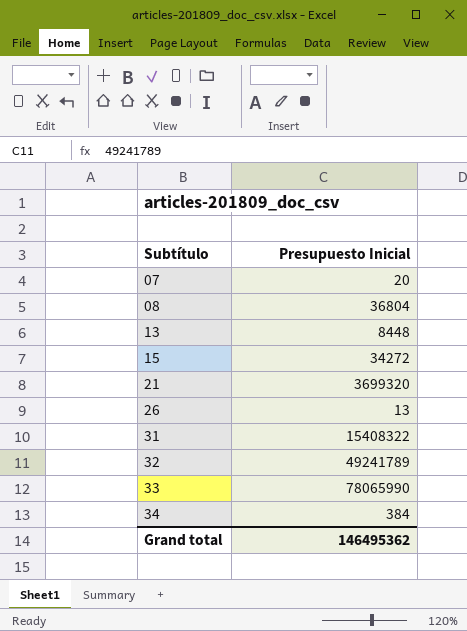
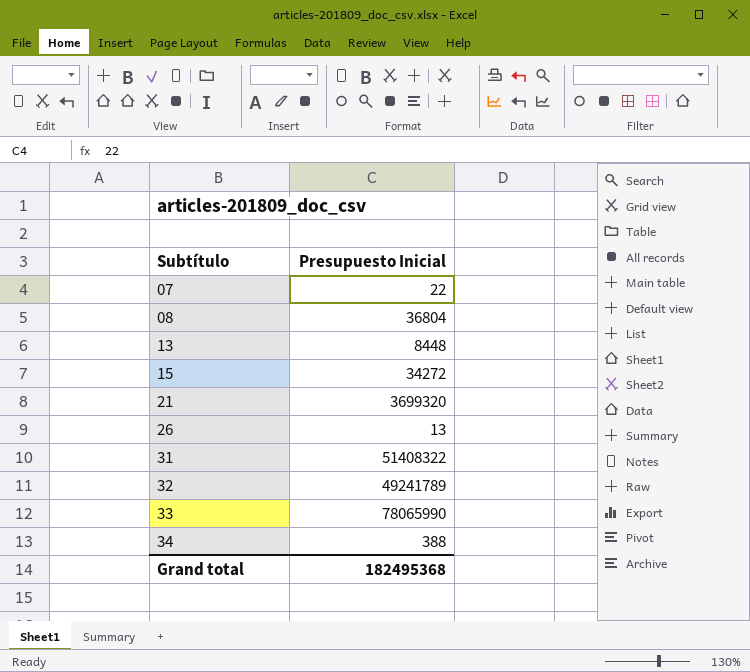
07 | Presupuesto Inicial: 20 -> 22
31 | Presupuesto Inicial: 15408322 -> 51408322
34 | Presupuesto Inicial: 384 -> 388
Grand total | Presupuesto Inicial: 146495362 -> 182495368

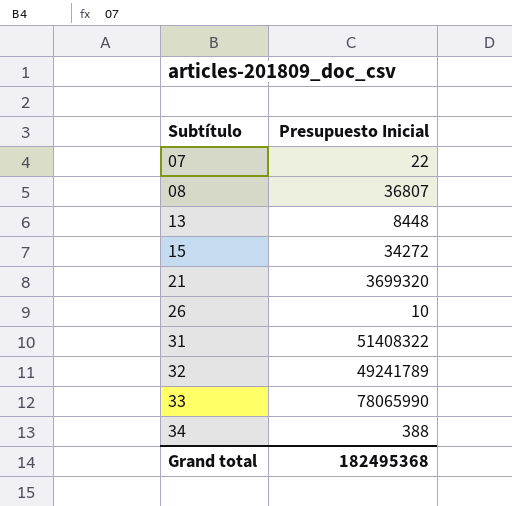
08 | Presupuesto Inicial: 36804 -> 36807
26 | Presupuesto Inicial: 13 -> 10

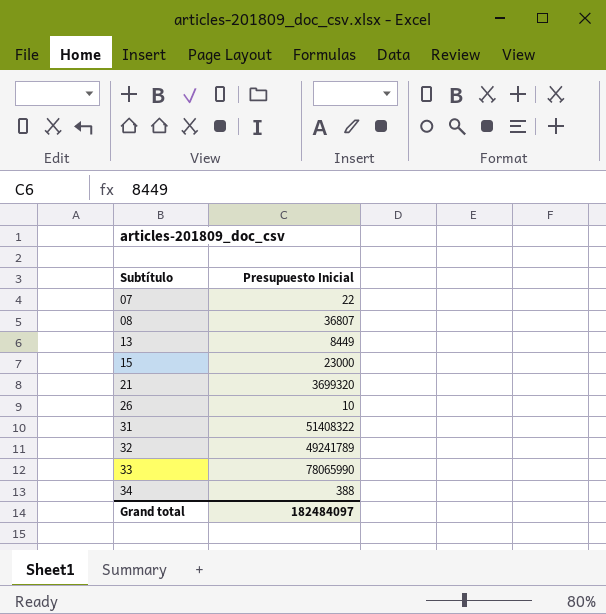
13 | Presupuesto Inicial: 8448 -> 8449
15 | Presupuesto Inicial: 34272 -> 23000
Grand total | Presupuesto Inicial: 182495368 -> 182484097

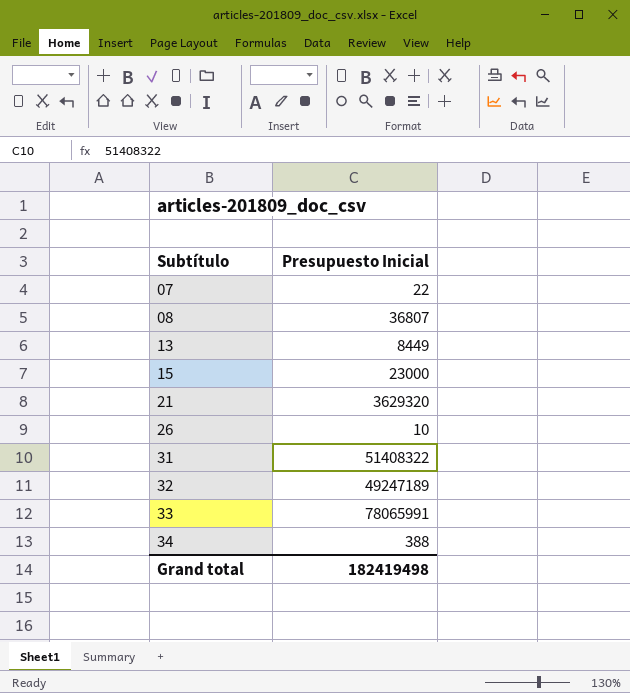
21 | Presupuesto Inicial: 3699320 -> 3629320
32 | Presupuesto Inicial: 49241789 -> 49247189
33 | Presupuesto Inicial: 78065990 -> 78065991
Grand total | Presupuesto Inicial: 182484097 -> 182419498

